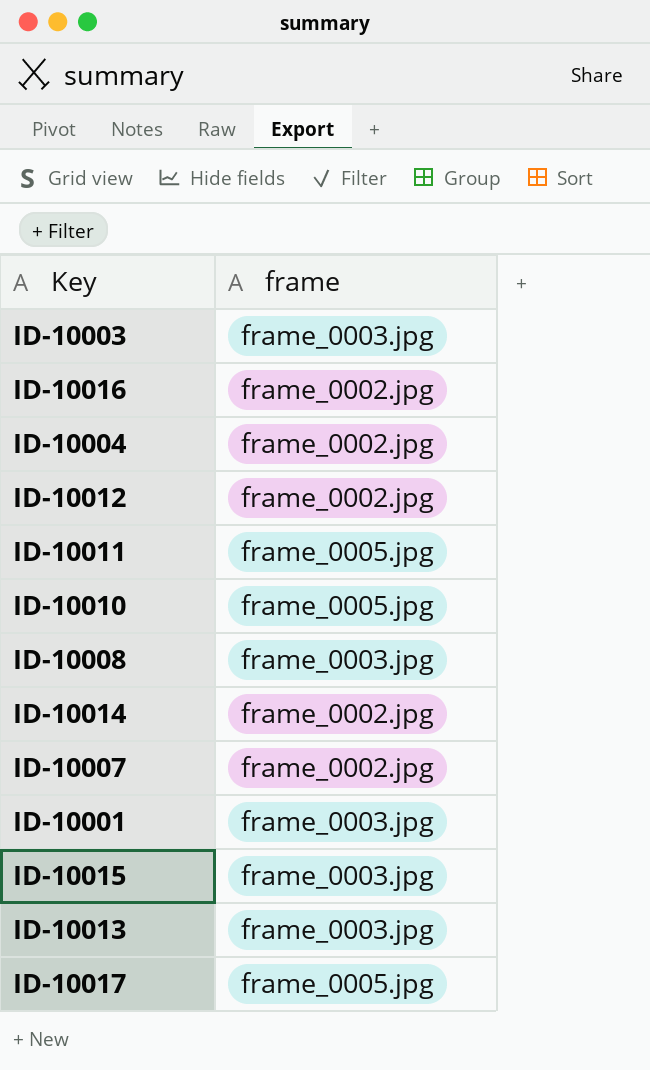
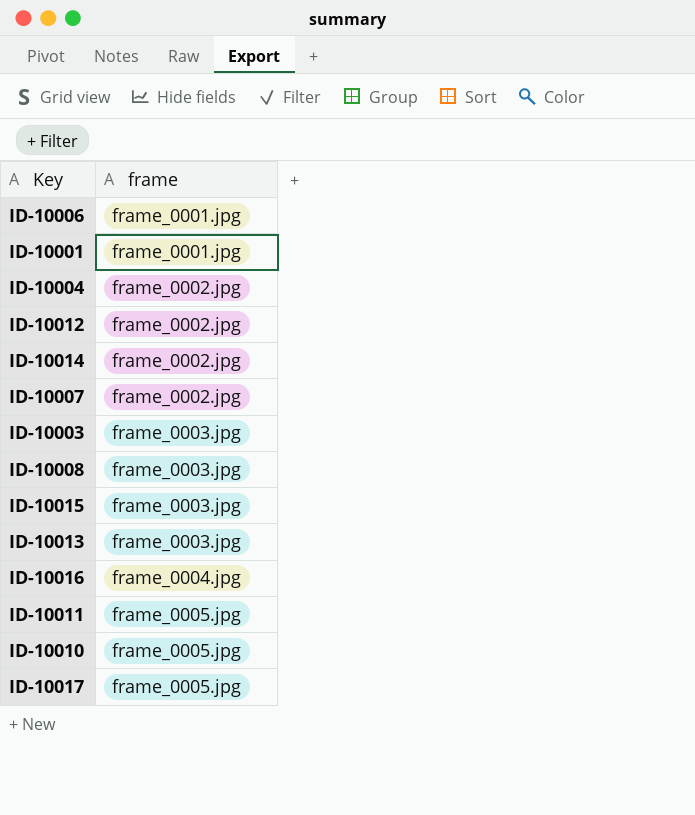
row order: none -> frame ascending
row ID-10006: none -> frame_0001.jpg
ID-10001 | frame: frame_0003.jpg -> frame_0001.jpg
ID-10016 | frame: frame_0002.jpg -> frame_0004.jpg

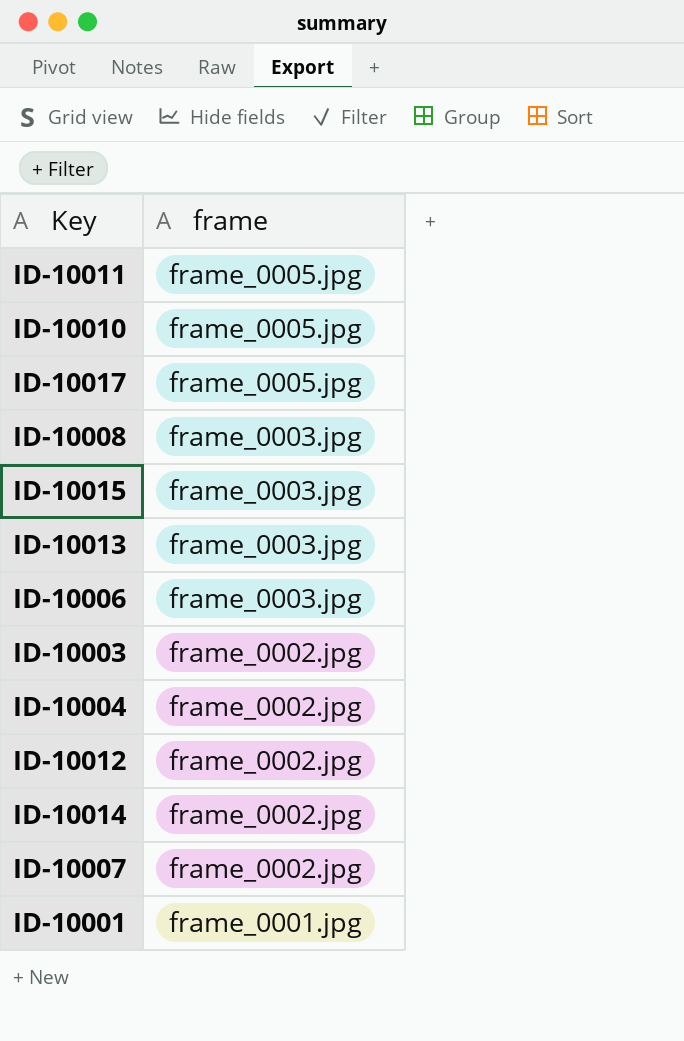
row order: frame ascending -> frame descending
row ID-10016: frame_0004.jpg -> none
ID-10006 | frame: frame_0001.jpg -> frame_0003.jpg
ID-10003 | frame: frame_0003.jpg -> frame_0002.jpg

